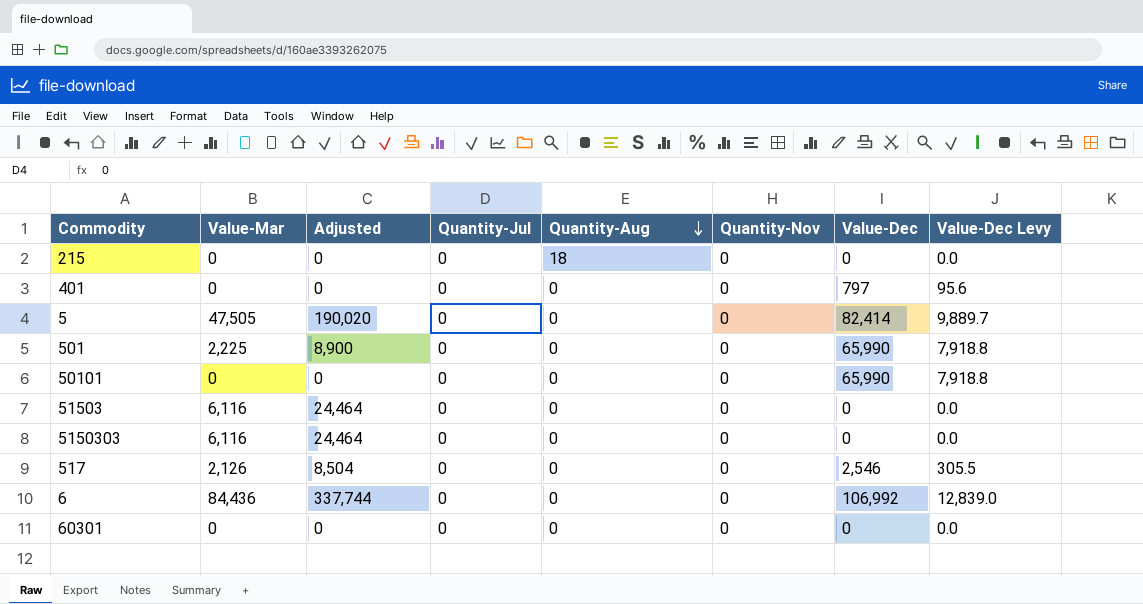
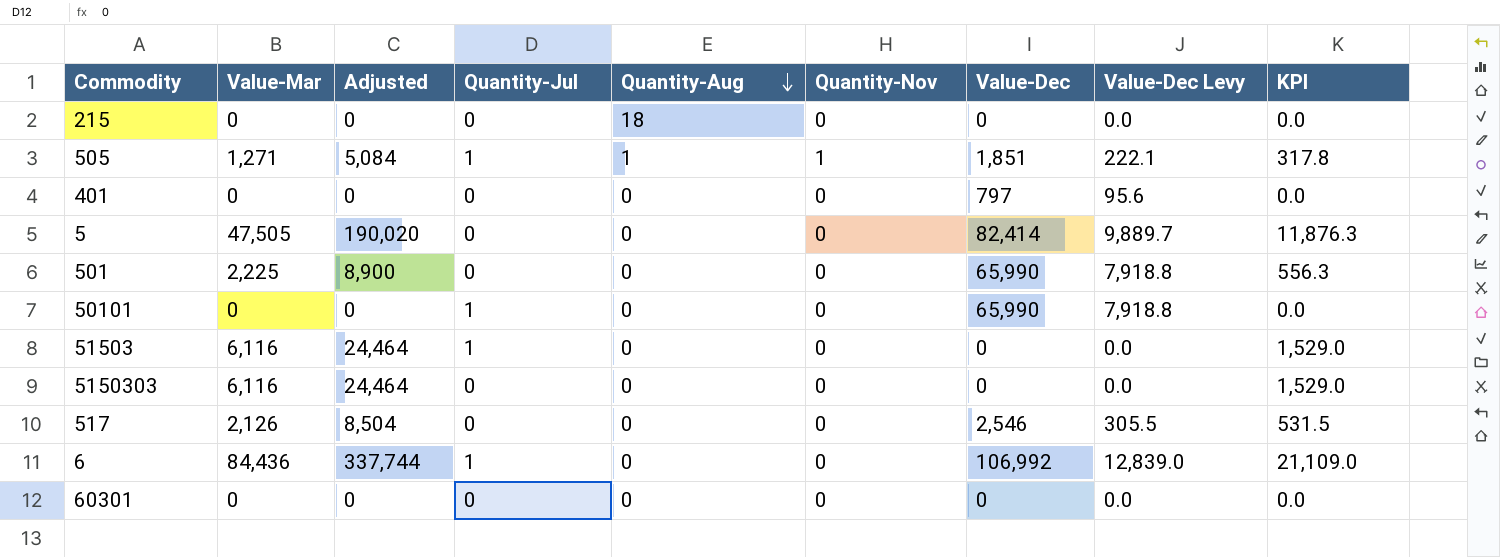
column KPI | formula: none -> [Value-Mar] * 0.25
row 505: none -> 1,271 | 5,084 | 1 | 1 | 1 | 1,851 | 222.1 | 317.8
50101 | Quantity-Jul: 0 -> 1
51503 | Quantity-Jul: 0 -> 1
6 | Quantity-Jul: 0 -> 1

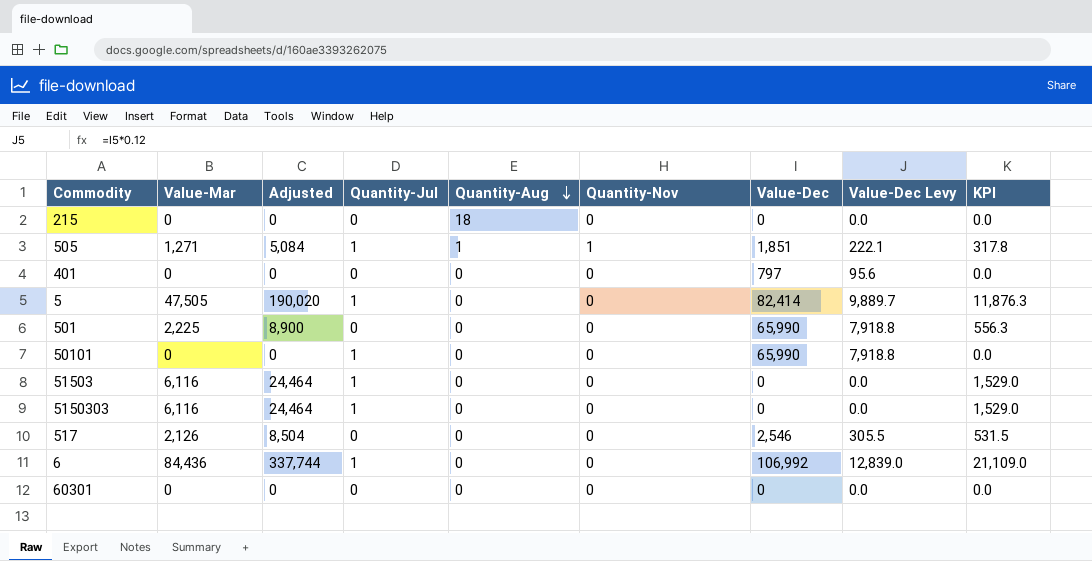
5 | Quantity-Jul: 0 -> 1
5150303 | Quantity-Jul: 0 -> 1

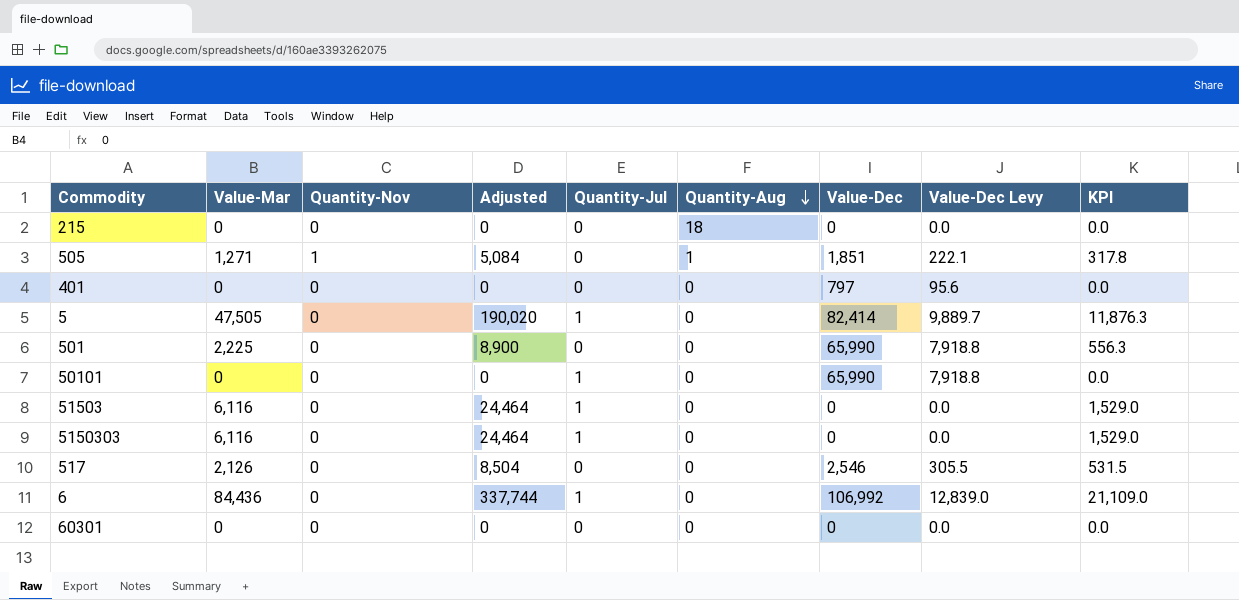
column Quantity-Nov | position: 6 -> 3
505 | Quantity-Jul: 1 -> 0

